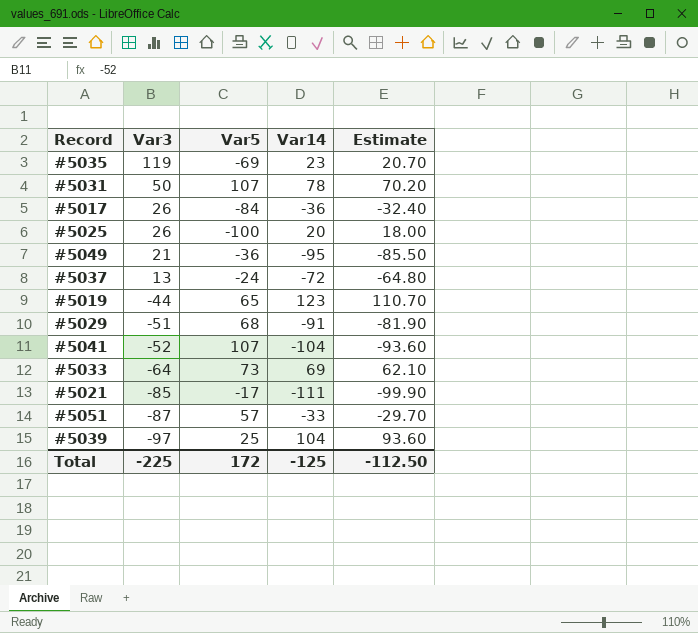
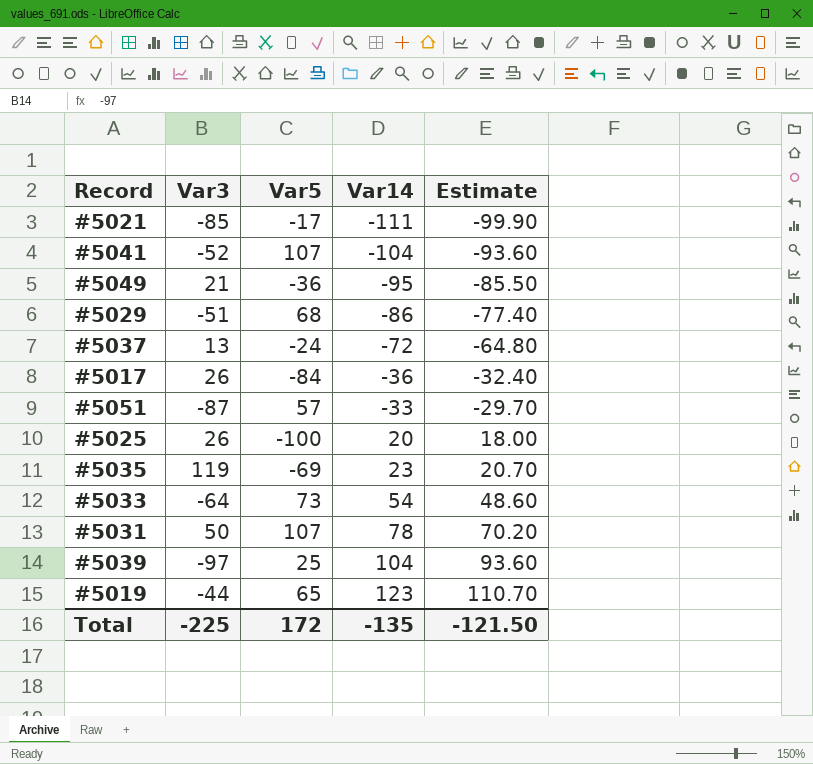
row order: Var3 descending -> Var14 ascending
#5029 | Var14: -91 -> -86
#5029 | Estimate: -81.90 -> -77.40
#5033 | Var14: 69 -> 54
#5033 | Estimate: 62.10 -> 48.60
Total | Var14: -125 -> -135
Total | Estimate: -112.50 -> -121.50

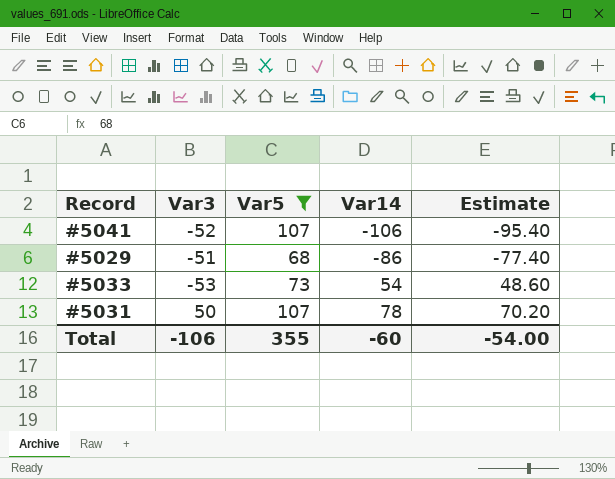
filter: none -> Var5 >= 68
#5041 | Var14: -104 -> -106
#5041 | Estimate: -93.60 -> -95.40
#5033 | Var3: -64 -> -53
Total | Var3: -225 -> -106
Total | Var5: 172 -> 355
Total | Var14: -135 -> -60
Total | Estimate: -121.50 -> -54.00

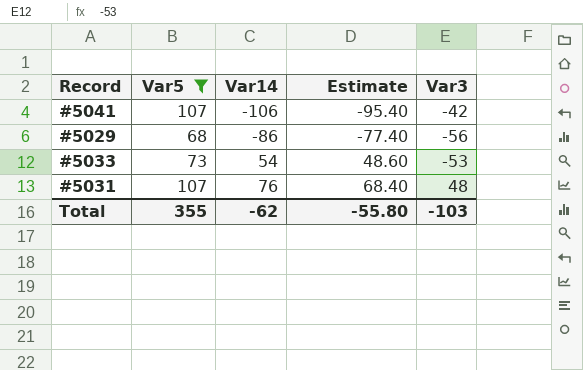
column Var3 | position: 2 -> 5
#5041 | Var3: -52 -> -42
#5029 | Var3: -51 -> -56
#5031 | Var14: 78 -> 76
#5031 | Estimate: 70.20 -> 68.40
#5031 | Var3: 50 -> 48
Total | Var14: -60 -> -62
Total | Estimate: -54.00 -> -55.80
Total | Var3: -106 -> -103

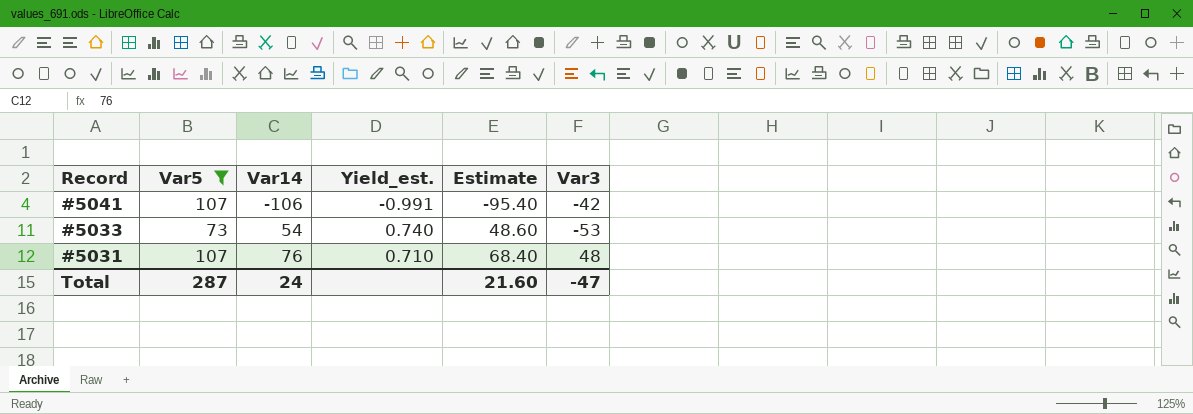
column Yield_est. | formula: none -> [Var14] / [Var5]
row #5029: 68 | -86 | -77.40 | -56 -> none
Total | Var5: 355 -> 287
Total | Var14: -62 -> 24
Total | Estimate: -55.80 -> 21.60
Total | Var3: -103 -> -47

